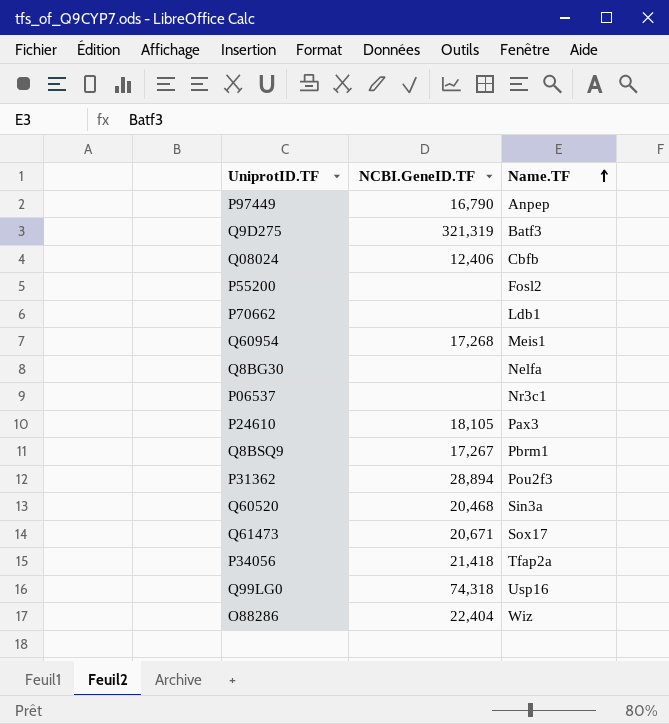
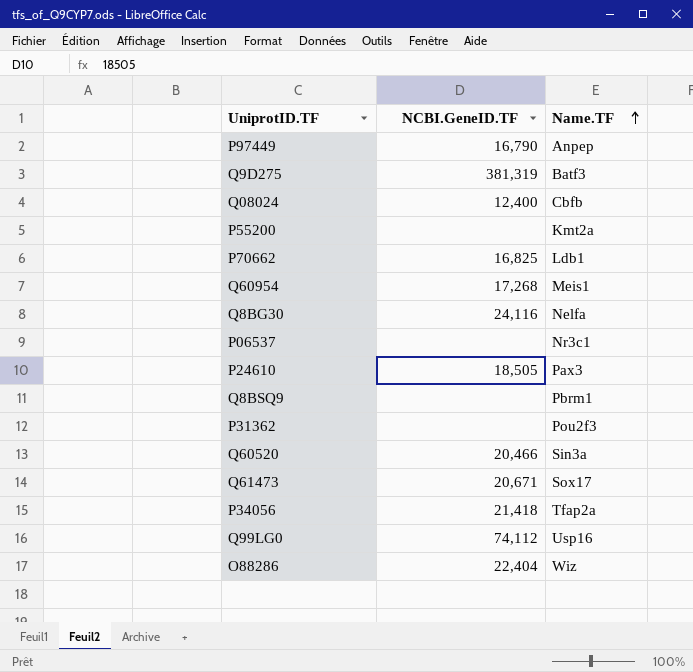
Q9D275 | NCBI.GeneID.TF: 321,319 -> 381,319
Q08024 | NCBI.GeneID.TF: 12,406 -> 12,400
P55200 | Name.TF: Fosl2 -> Kmt2a
P70662 | NCBI.GeneID.TF: none -> 16,825
Q8BG30 | NCBI.GeneID.TF: none -> 24,116
P24610 | NCBI.GeneID.TF: 18,105 -> 18,505
Q8BSQ9 | NCBI.GeneID.TF: 17,267 -> none
P31362 | NCBI.GeneID.TF: 28,894 -> none
Q60520 | NCBI.GeneID.TF: 20,468 -> 20,466
Q99LG0 | NCBI.GeneID.TF: 74,318 -> 74,112

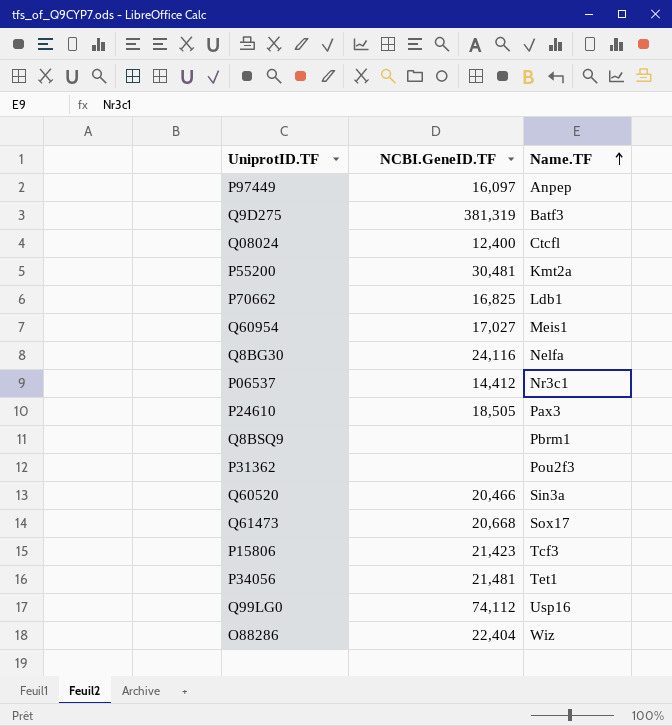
P97449 | NCBI.GeneID.TF: 16,790 -> 16,097
Q08024 | Name.TF: Cbfb -> Ctcfl
P55200 | NCBI.GeneID.TF: none -> 30,481
Q60954 | NCBI.GeneID.TF: 17,268 -> 17,027
P06537 | NCBI.GeneID.TF: none -> 14,412
Q61473 | NCBI.GeneID.TF: 20,671 -> 20,668
row P15806: none -> 21,423 | Tcf3
P34056 | NCBI.GeneID.TF: 21,418 -> 21,481
P34056 | Name.TF: Tfap2a -> Tet1

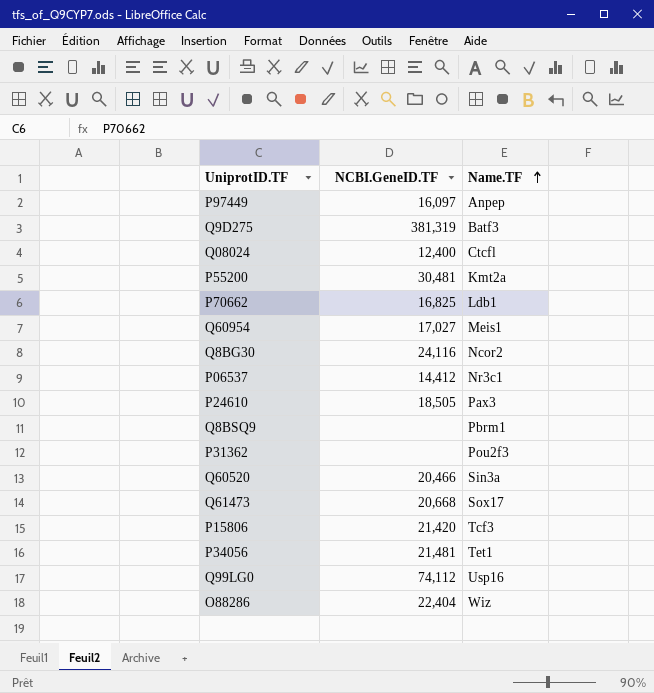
Q8BG30 | Name.TF: Nelfa -> Ncor2
P15806 | NCBI.GeneID.TF: 21,423 -> 21,420

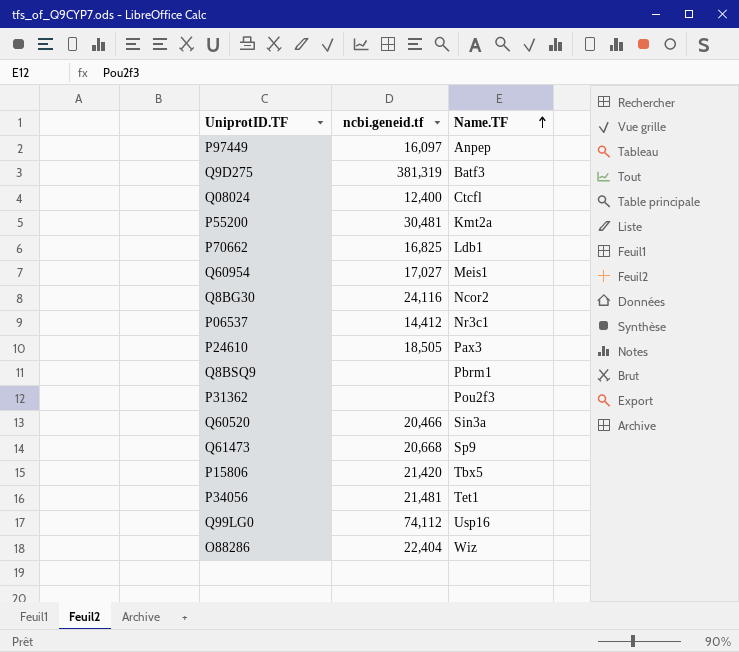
column name: NCBI.GeneID.TF -> ncbi.geneid.tf
Q61473 | Name.TF: Sox17 -> Sp9
P15806 | Name.TF: Tcf3 -> Tbx5

